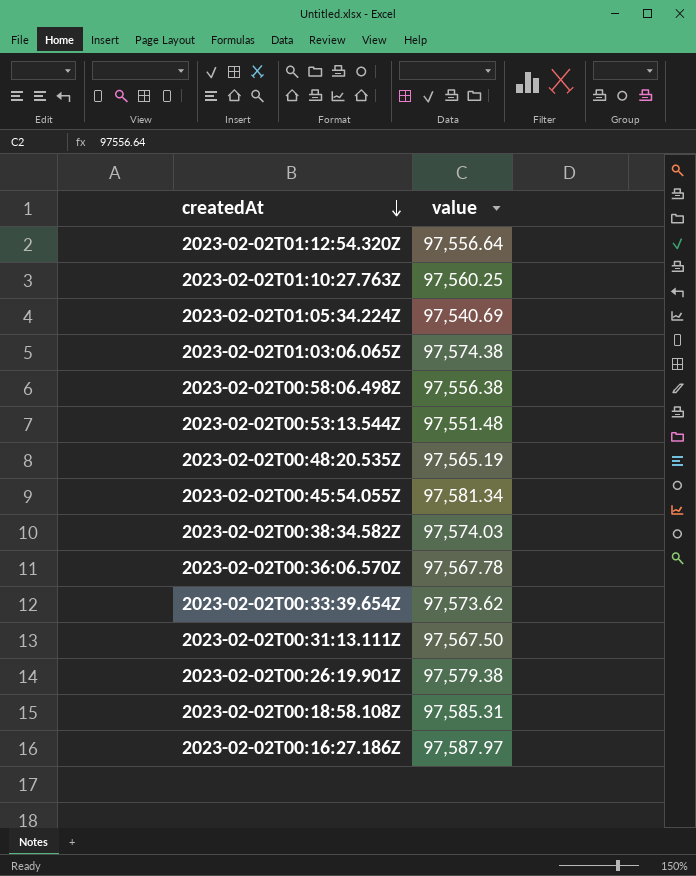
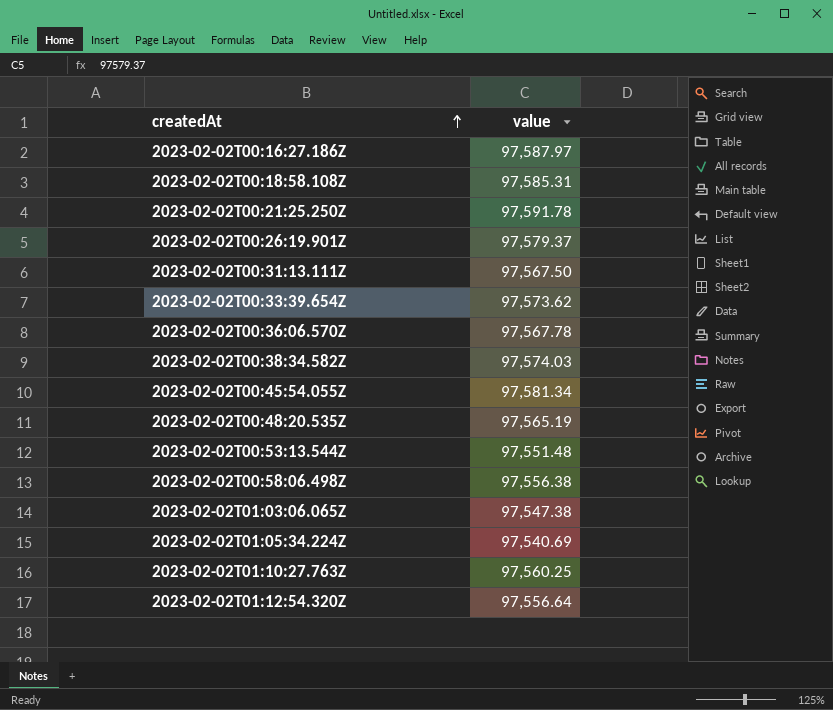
row order: createdAt descending -> createdAt ascending
row 2023-02-02T00:21:25.250Z: none -> 97,591.78
2023-02-02T00:26:19.901Z | value: 97,579.38 -> 97,579.37
2023-02-02T01:03:06.065Z | value: 97,574.38 -> 97,547.38

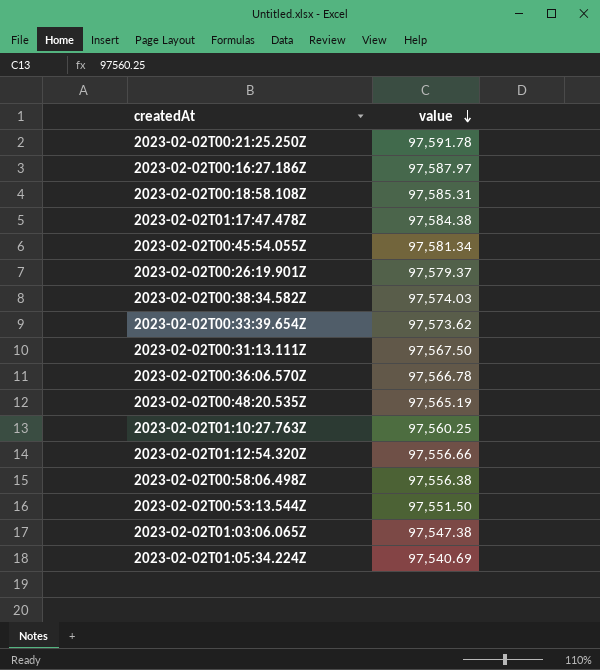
row order: createdAt ascending -> value descending
row 2023-02-02T01:17:47.478Z: none -> 97,584.38
2023-02-02T00:36:06.570Z | value: 97,567.78 -> 97,566.78
2023-02-02T01:12:54.320Z | value: 97,556.64 -> 97,556.66
2023-02-02T00:53:13.544Z | value: 97,551.48 -> 97,551.50

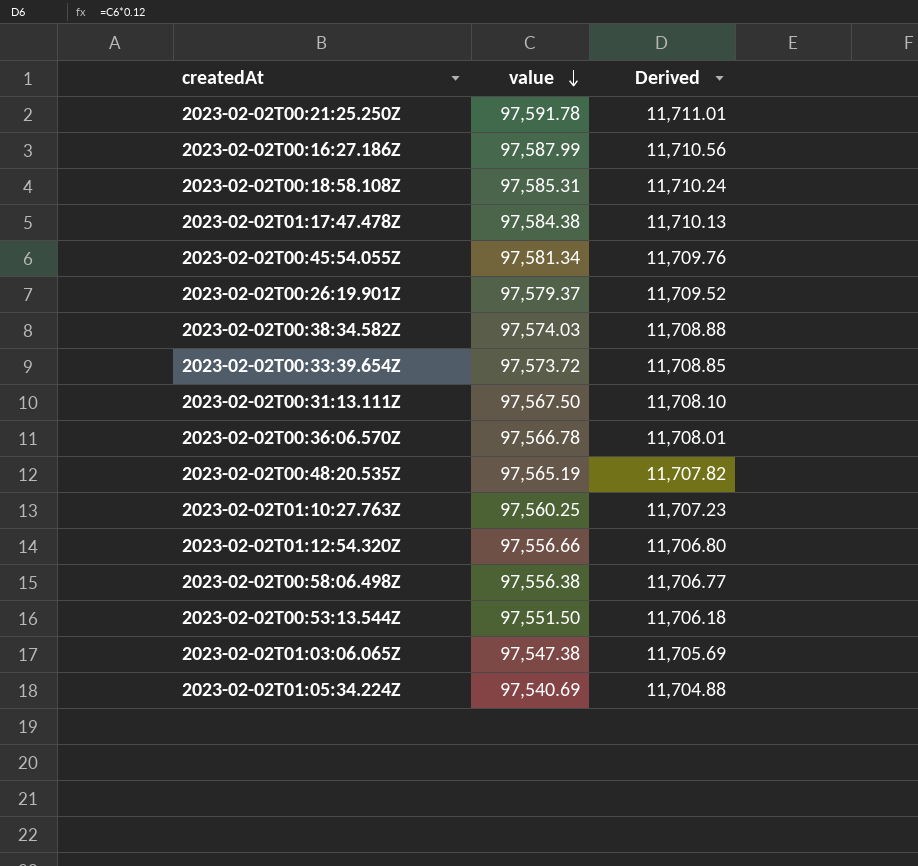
column Derived | formula: none -> [value] * 0.12
2023-02-02T00:16:27.186Z | value: 97,587.97 -> 97,587.99
2023-02-02T00:33:39.654Z | value: 97,573.62 -> 97,573.72

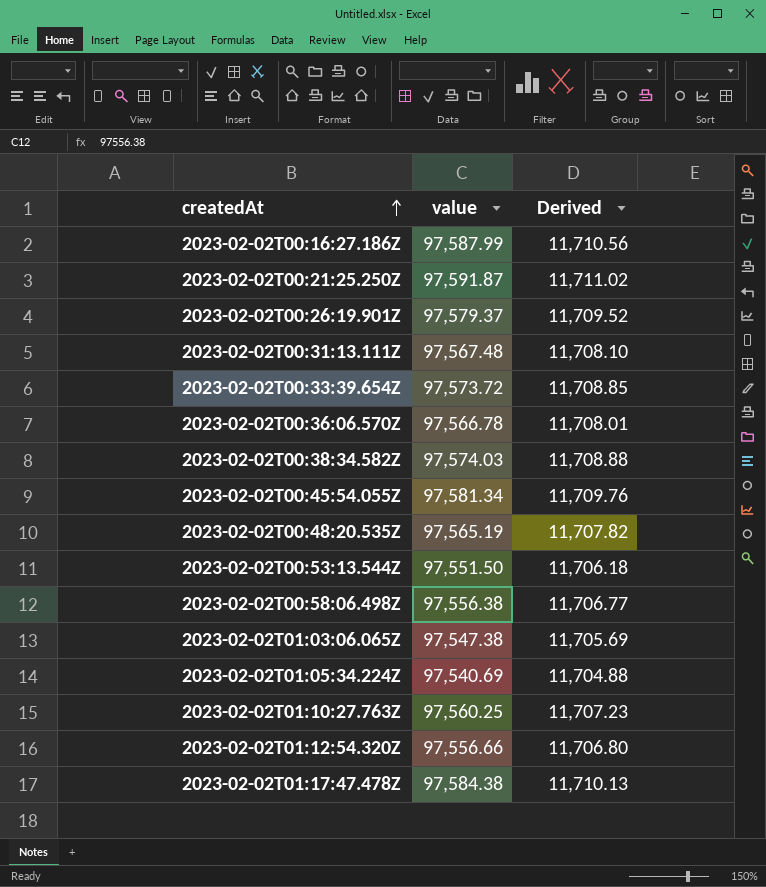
row order: value descending -> createdAt ascending
row 2023-02-02T00:18:58.108Z: 97,585.31 | 11,710.24 -> none
2023-02-02T00:21:25.250Z | value: 97,591.78 -> 97,591.87
2023-02-02T00:21:25.250Z | Derived: 11,711.01 -> 11,711.02
2023-02-02T00:31:13.111Z | value: 97,567.50 -> 97,567.48

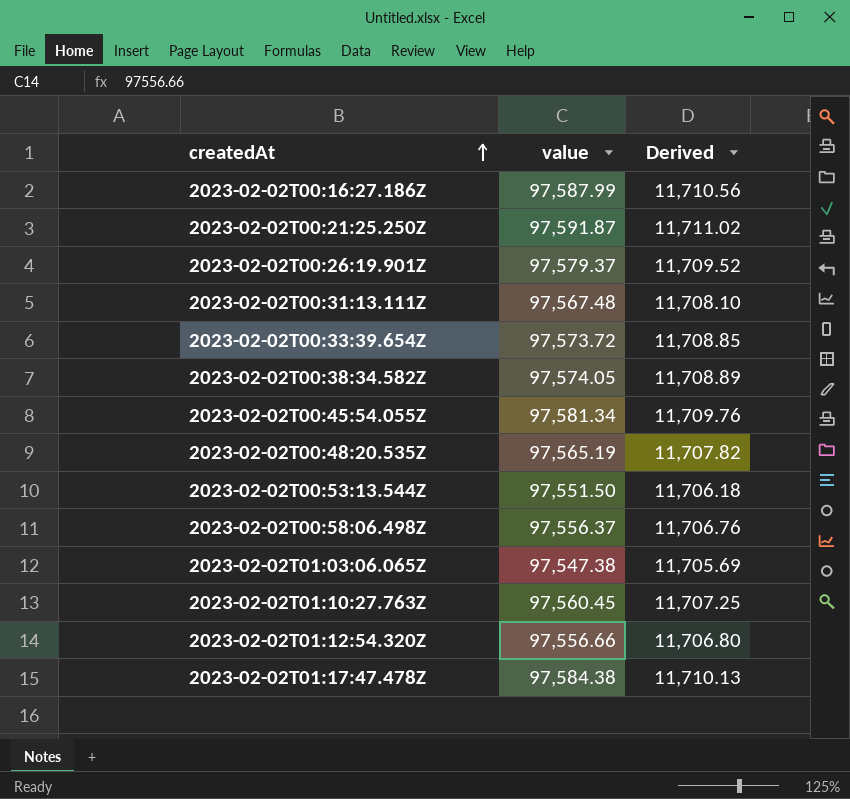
row 2023-02-02T00:36:06.570Z: 97,566.78 | 11,708.01 -> none
row 2023-02-02T01:05:34.224Z: 97,540.69 | 11,704.88 -> none
2023-02-02T00:38:34.582Z | value: 97,574.03 -> 97,574.05
2023-02-02T00:38:34.582Z | Derived: 11,708.88 -> 11,708.89
2023-02-02T00:58:06.498Z | value: 97,556.38 -> 97,556.37
2023-02-02T00:58:06.498Z | Derived: 11,706.77 -> 11,706.76
2023-02-02T01:10:27.763Z | value: 97,560.25 -> 97,560.45
2023-02-02T01:10:27.763Z | Derived: 11,707.23 -> 11,707.25

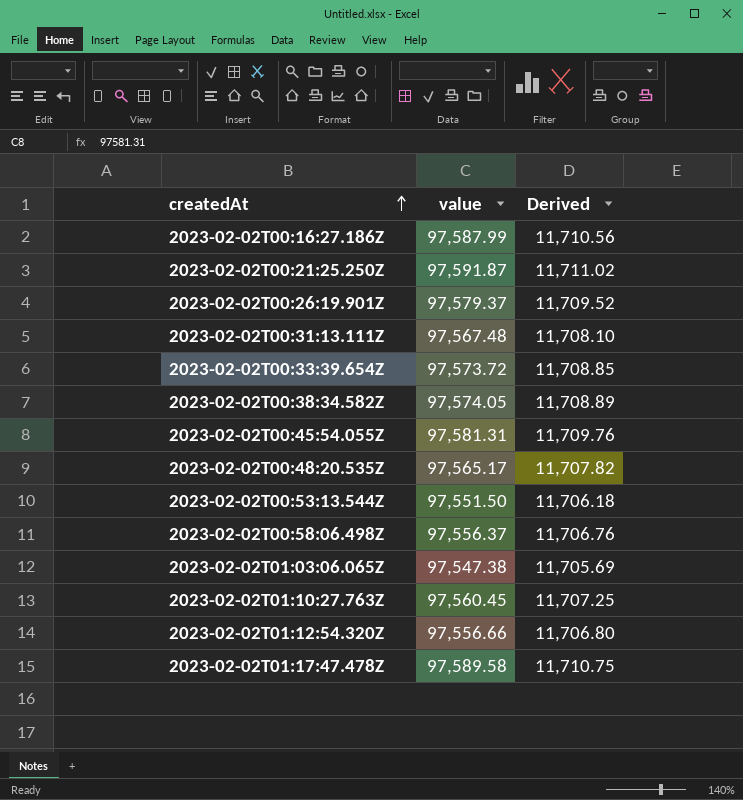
2023-02-02T00:45:54.055Z | value: 97,581.34 -> 97,581.31
2023-02-02T00:48:20.535Z | value: 97,565.19 -> 97,565.17
2023-02-02T01:17:47.478Z | value: 97,584.38 -> 97,589.58
2023-02-02T01:17:47.478Z | Derived: 11,710.13 -> 11,710.75

